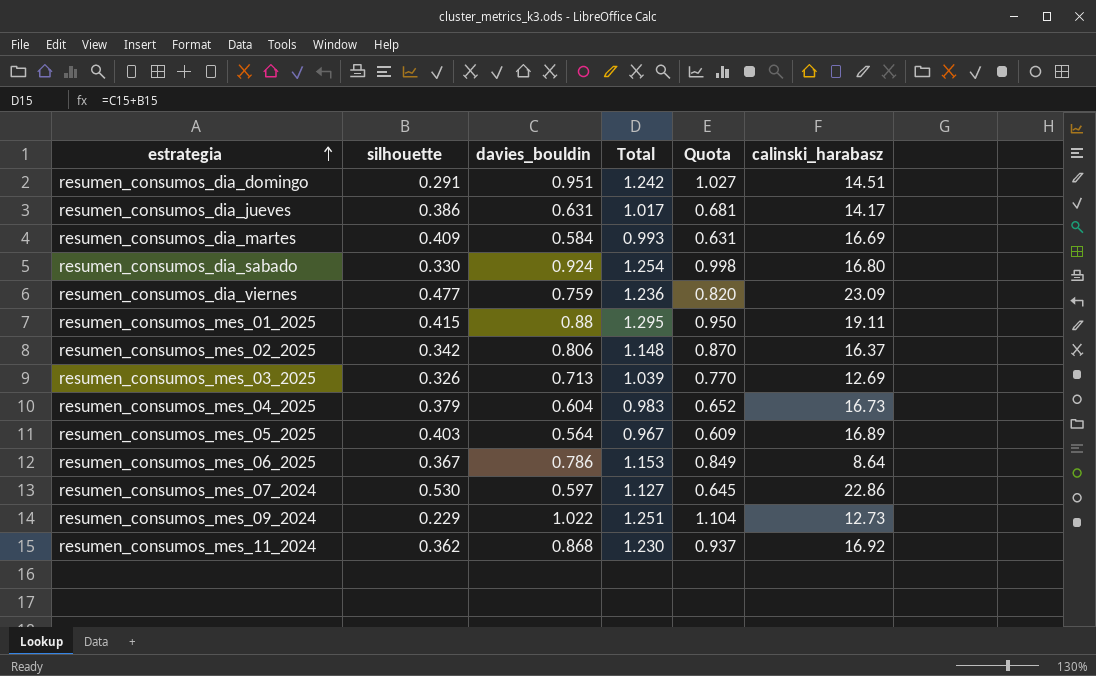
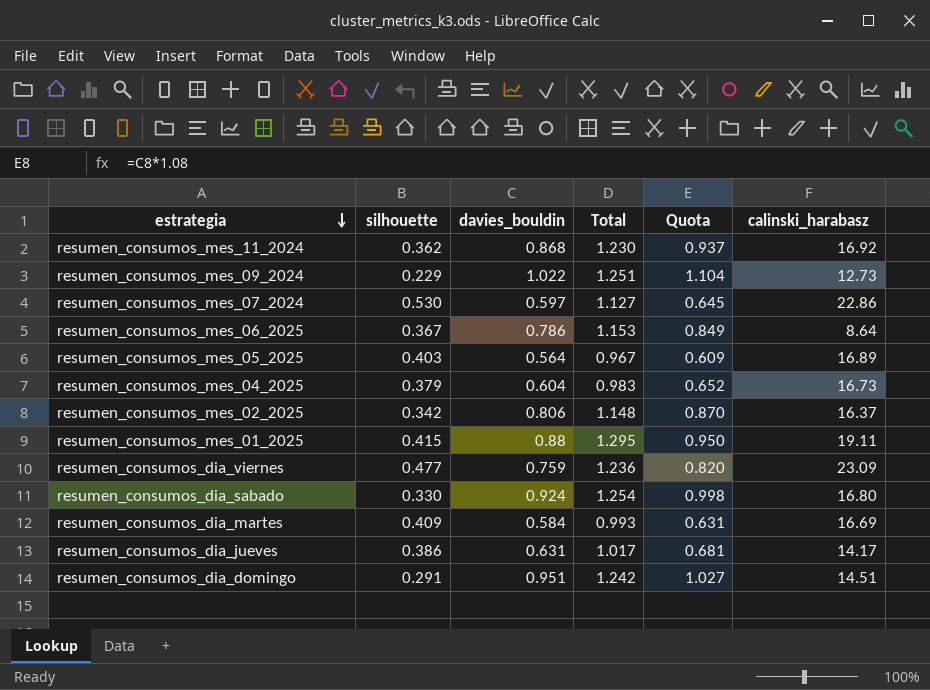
row order: estrategia ascending -> estrategia descending
row resumen_consumos_mes_03_2025: 0.326 | 0.713 | 1.039 | 0.770 | 12.69 -> none

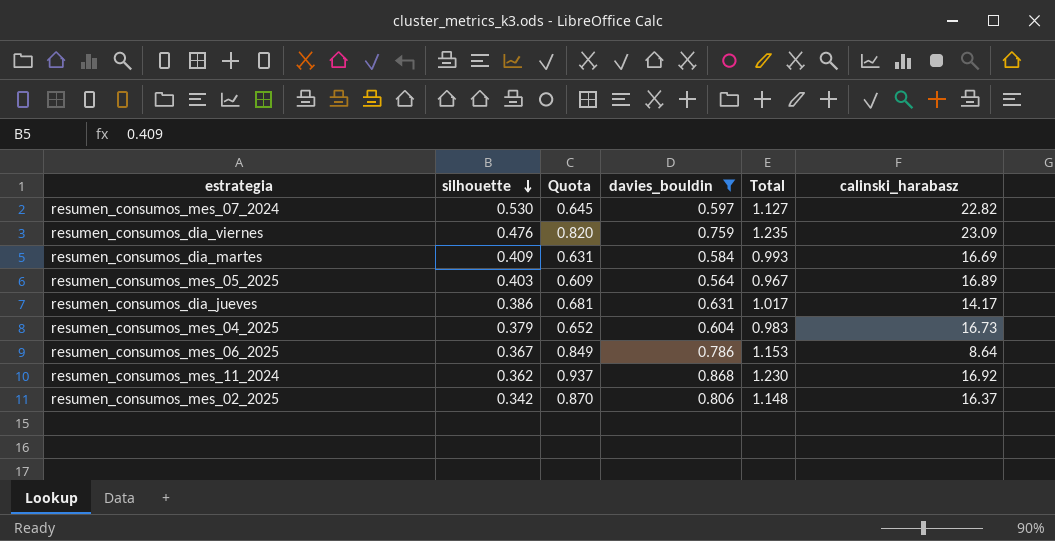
filter: none -> davies_bouldin <= 0.868
row order: estrategia descending -> silhouette descending
column Quota | position: 5 -> 3
resumen_consumos_mes_07_2024 | calinski_harabasz: 22.86 -> 22.82
resumen_consumos_dia_viernes | silhouette: 0.477 -> 0.476
resumen_consumos_dia_viernes | Total: 1.236 -> 1.235

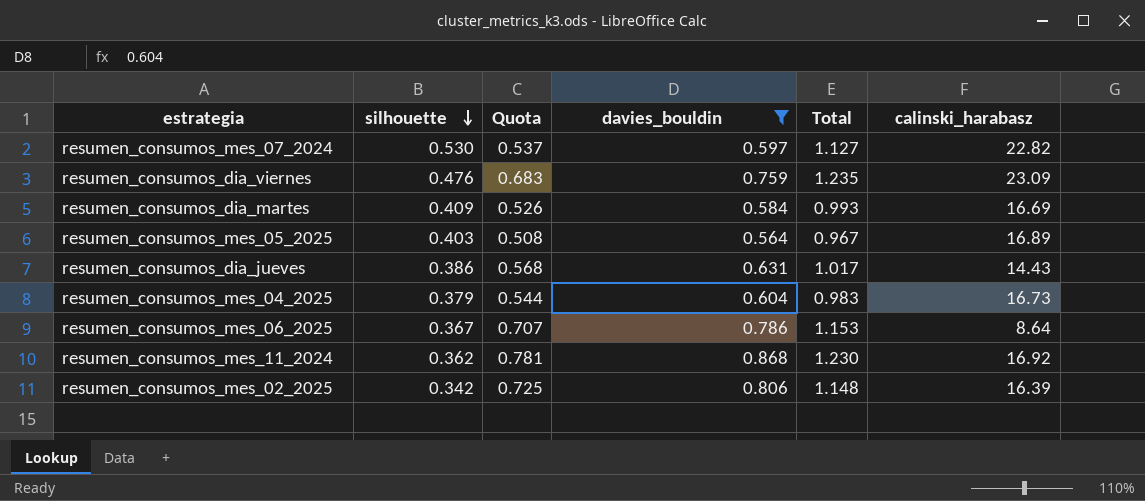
column Quota | formula: [davies_bouldin] * 1.08 -> [davies_bouldin] * 0.9
resumen_consumos_dia_jueves | calinski_harabasz: 14.17 -> 14.43
resumen_consumos_mes_02_2025 | calinski_harabasz: 16.37 -> 16.39

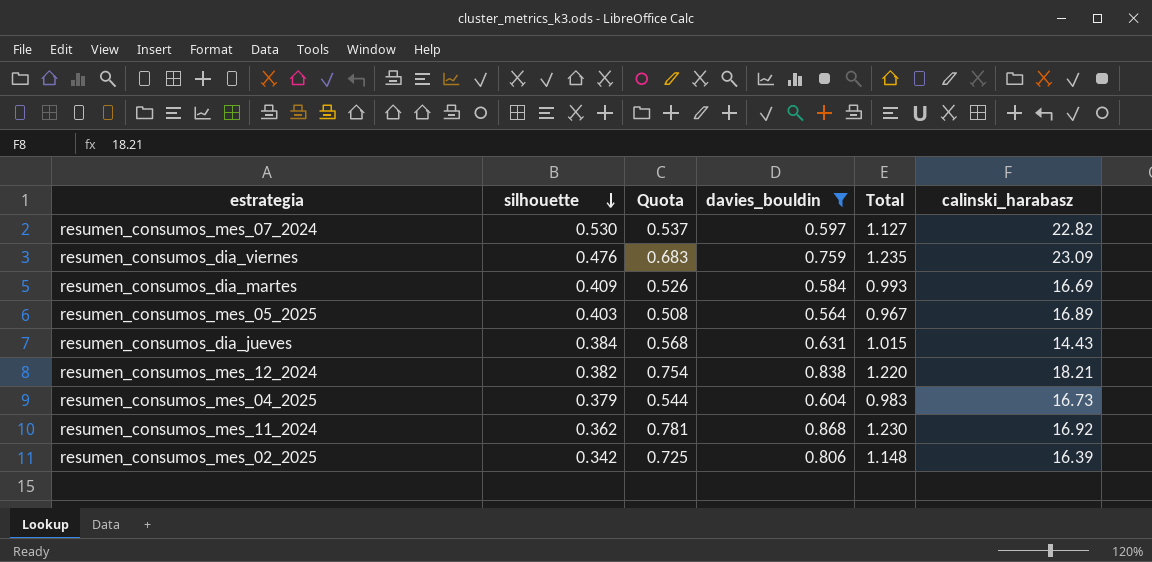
row resumen_consumos_mes_06_2025: 0.367 | 0.707 | 0.786 | 1.153 | 8.64 -> none
resumen_consumos_dia_jueves | silhouette: 0.386 -> 0.384
resumen_consumos_dia_jueves | Total: 1.017 -> 1.015
row resumen_consumos_mes_12_2024: none -> 0.382 | 0.754 | 0.838 | 1.220 | 18.21

